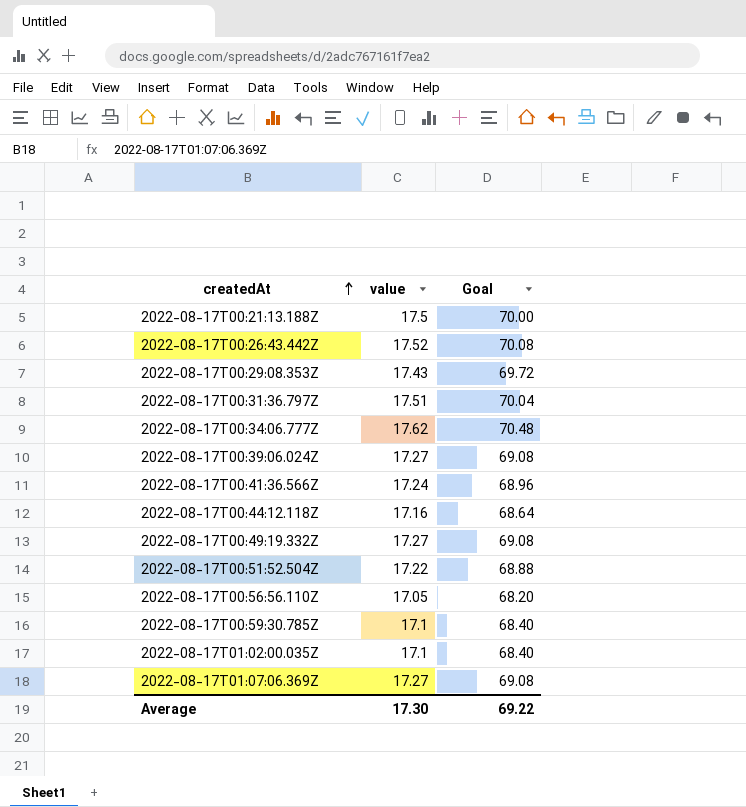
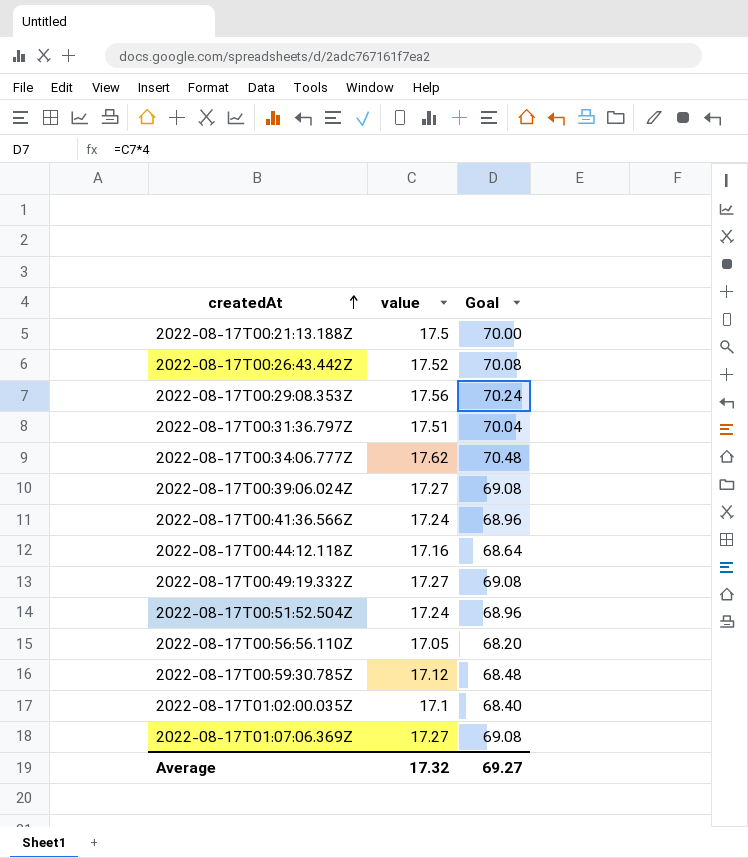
2022-08-17T00:29:08.353Z | value: 17.43 -> 17.56
2022-08-17T00:29:08.353Z | Goal: 69.72 -> 70.24
2022-08-17T00:51:52.504Z | value: 17.22 -> 17.24
2022-08-17T00:51:52.504Z | Goal: 68.88 -> 68.96
2022-08-17T00:59:30.785Z | value: 17.1 -> 17.12
2022-08-17T00:59:30.785Z | Goal: 68.40 -> 68.48
Average | value: 17.30 -> 17.32
Average | Goal: 69.22 -> 69.27

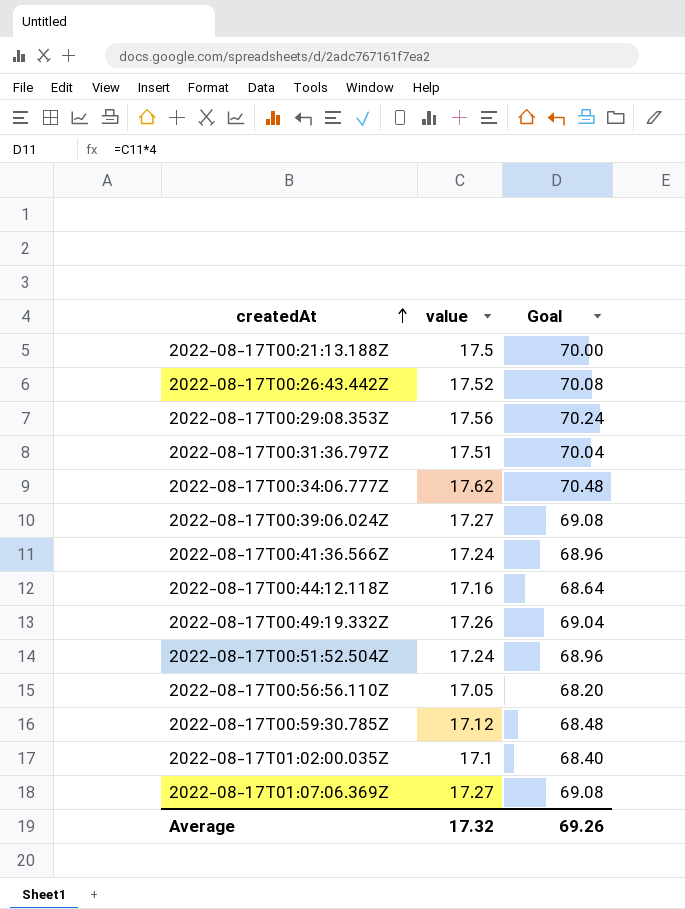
2022-08-17T00:49:19.332Z | value: 17.27 -> 17.26
2022-08-17T00:49:19.332Z | Goal: 69.08 -> 69.04
Average | Goal: 69.27 -> 69.26

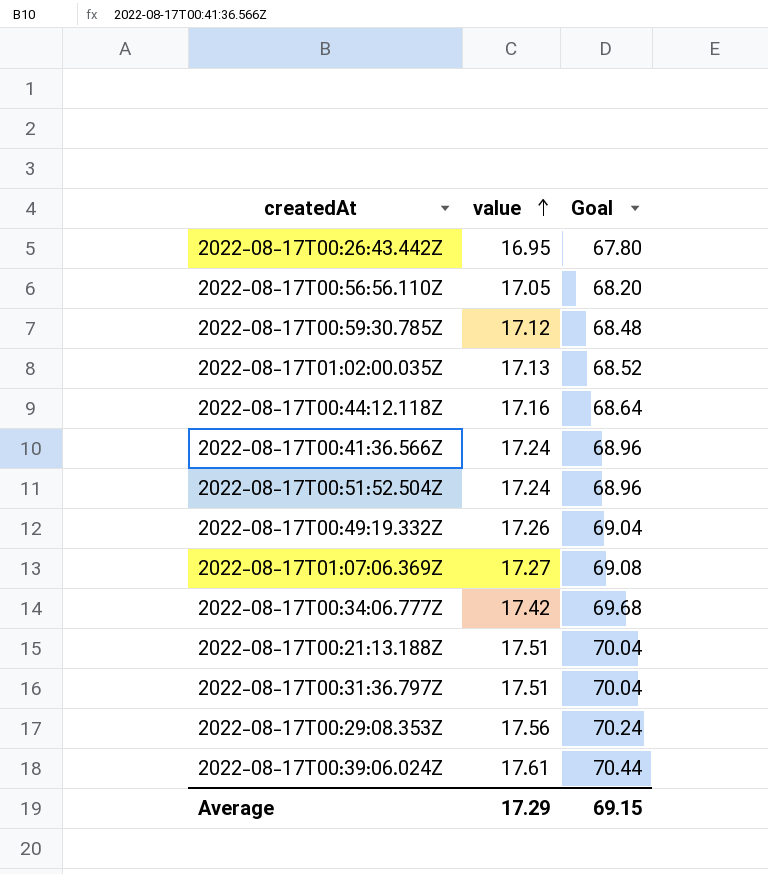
row order: createdAt ascending -> value ascending
2022-08-17T00:26:43.442Z | value: 17.52 -> 16.95
2022-08-17T00:26:43.442Z | Goal: 70.08 -> 67.80
2022-08-17T01:02:00.035Z | value: 17.1 -> 17.13
2022-08-17T01:02:00.035Z | Goal: 68.40 -> 68.52
2022-08-17T00:34:06.777Z | value: 17.62 -> 17.42
2022-08-17T00:34:06.777Z | Goal: 70.48 -> 69.68
2022-08-17T00:21:13.188Z | value: 17.5 -> 17.51
2022-08-17T00:21:13.188Z | Goal: 70.00 -> 70.04
2022-08-17T00:39:06.024Z | value: 17.27 -> 17.61
2022-08-17T00:39:06.024Z | Goal: 69.08 -> 70.44
Average | value: 17.32 -> 17.29
Average | Goal: 69.26 -> 69.15

